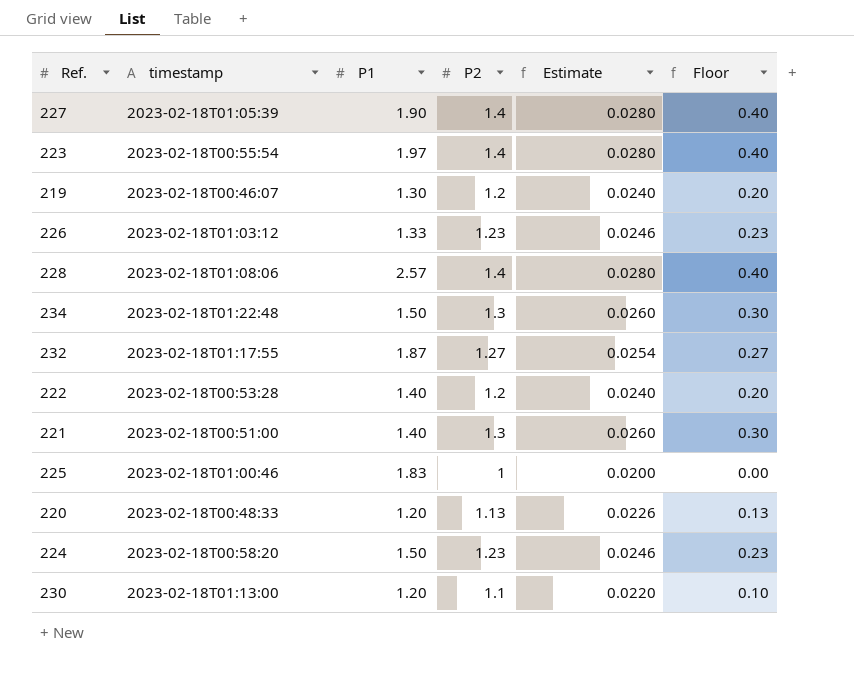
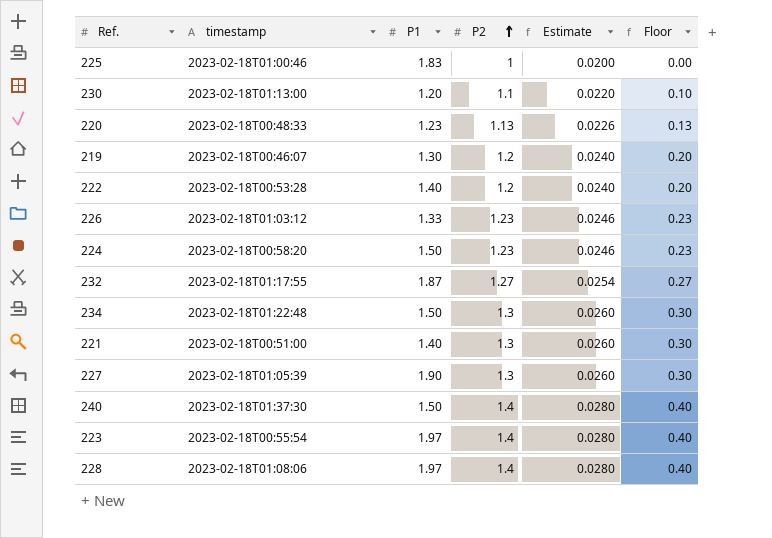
row order: none -> P2 ascending
220 | P1: 1.20 -> 1.23
227 | P2: 1.4 -> 1.3
227 | Estimate: 0.0280 -> 0.0260
227 | Floor: 0.40 -> 0.30
row 240: none -> 2023-02-18T01:37:30 | 1.50 | 1.4 | 0.0280 | 0.40
228 | P1: 2.57 -> 1.97

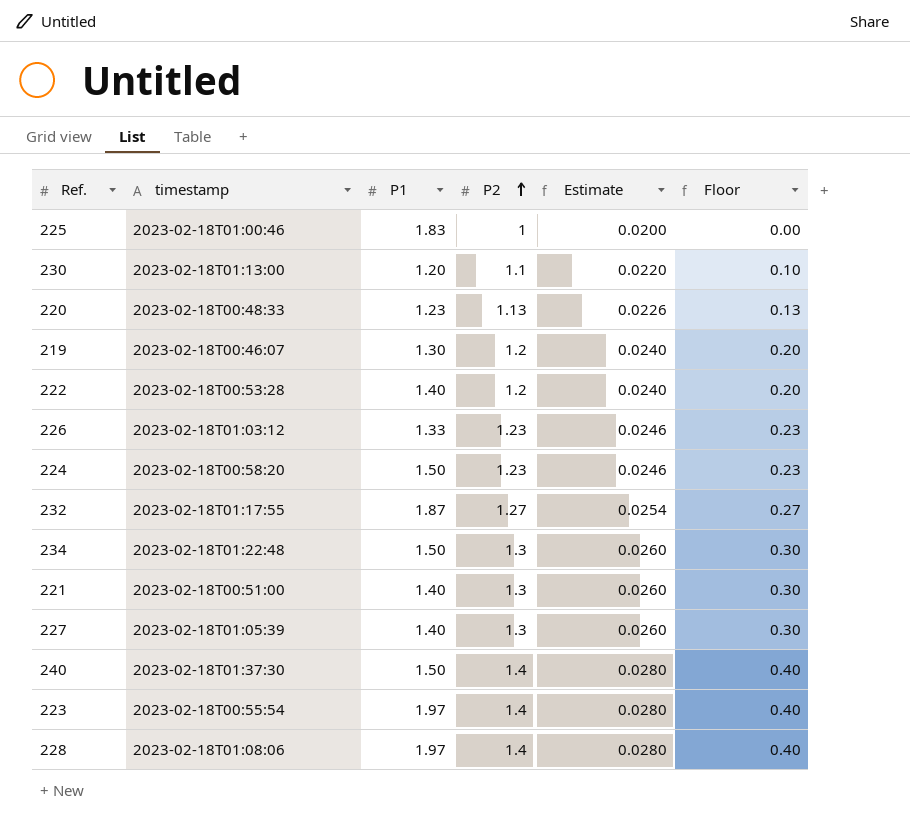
227 | P1: 1.90 -> 1.40

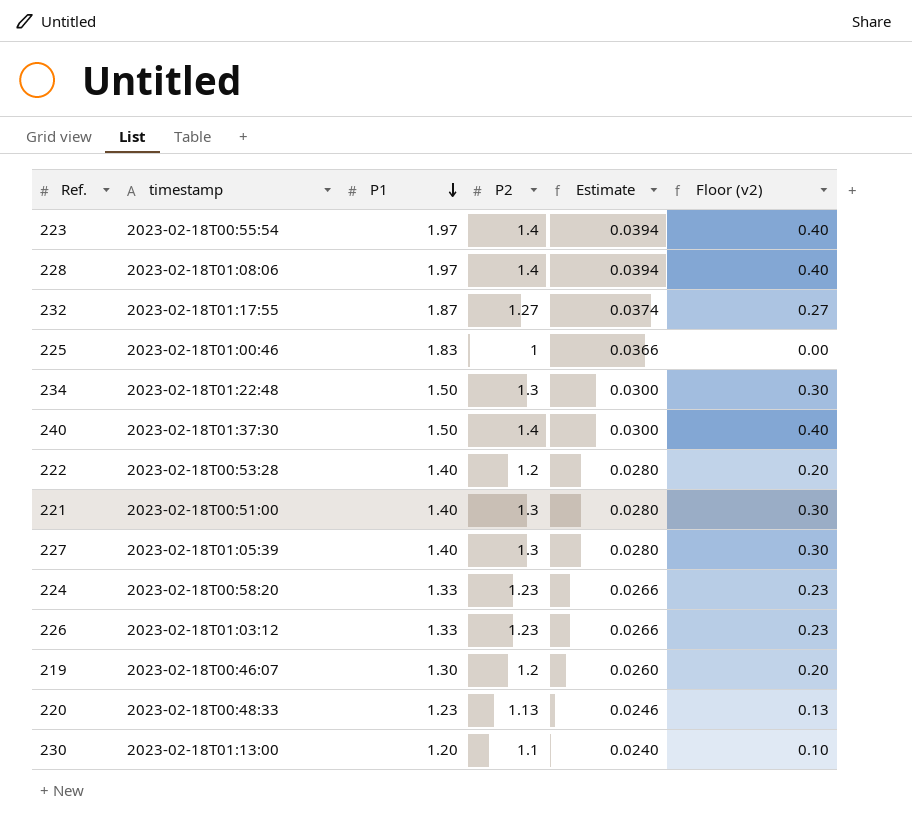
row order: P2 ascending -> P1 descending
column Estimate | formula: [P2] * 0.02 -> [P1] * 0.02
column name: Floor -> Floor (v2)
224 | P1: 1.50 -> 1.33

